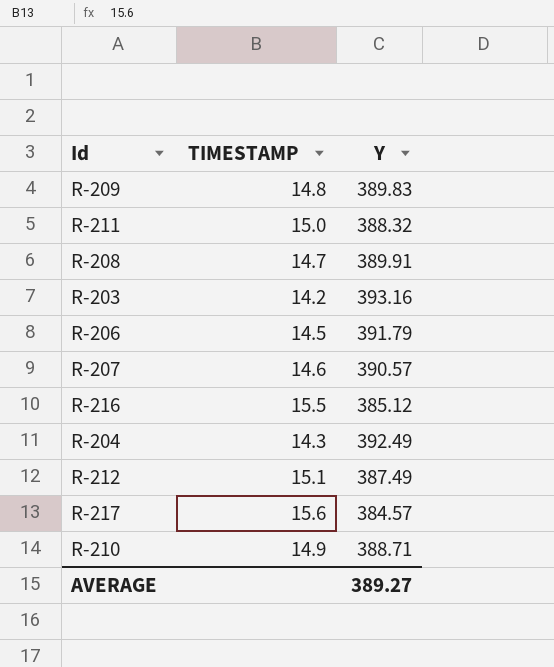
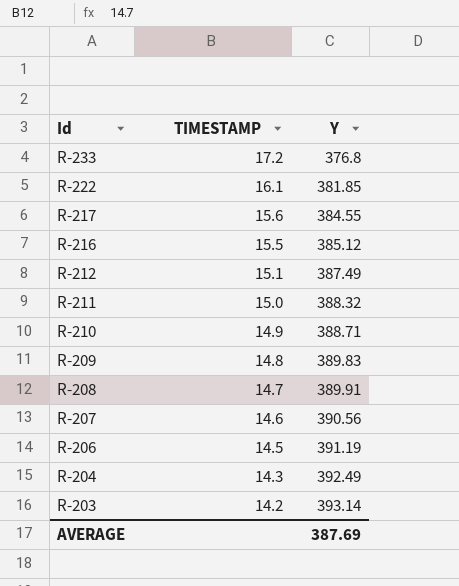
row order: none -> Id descending
row R-233: none -> 17.2 | 376.8
row R-222: none -> 16.1 | 381.85
R-217 | Y: 384.57 -> 384.55
R-207 | Y: 390.57 -> 390.56
R-206 | Y: 391.79 -> 391.19
R-203 | Y: 393.16 -> 393.14
AVERAGE | Y: 389.27 -> 387.69

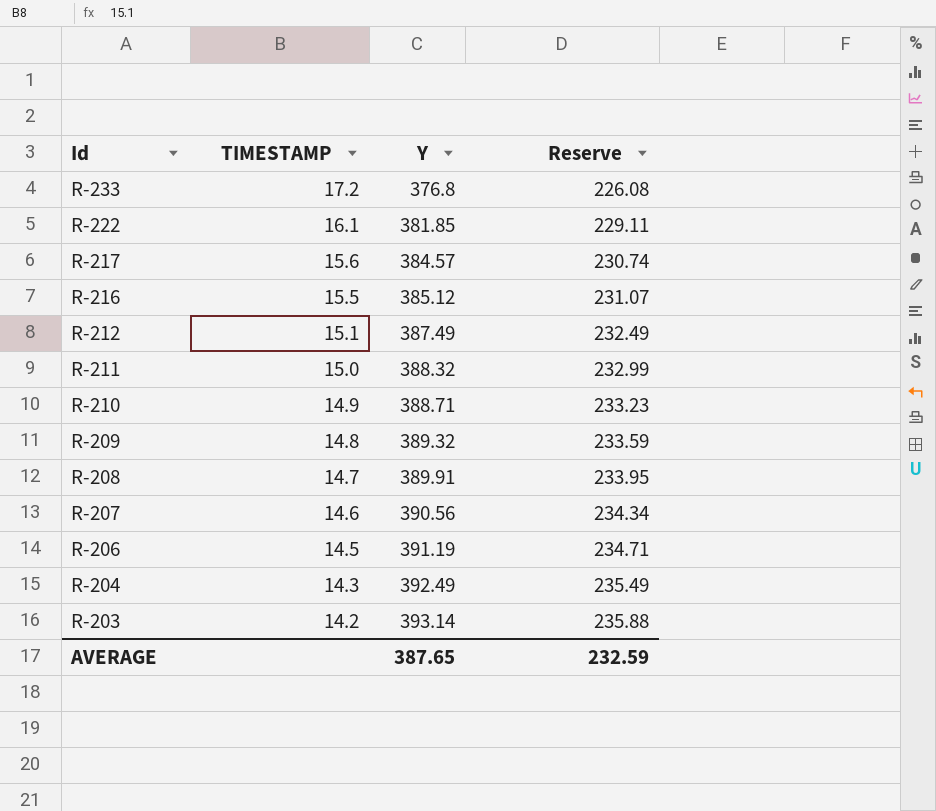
column Reserve | formula: none -> [Y] * 0.6
R-217 | Y: 384.55 -> 384.57
R-209 | Y: 389.83 -> 389.32
AVERAGE | Y: 387.69 -> 387.65

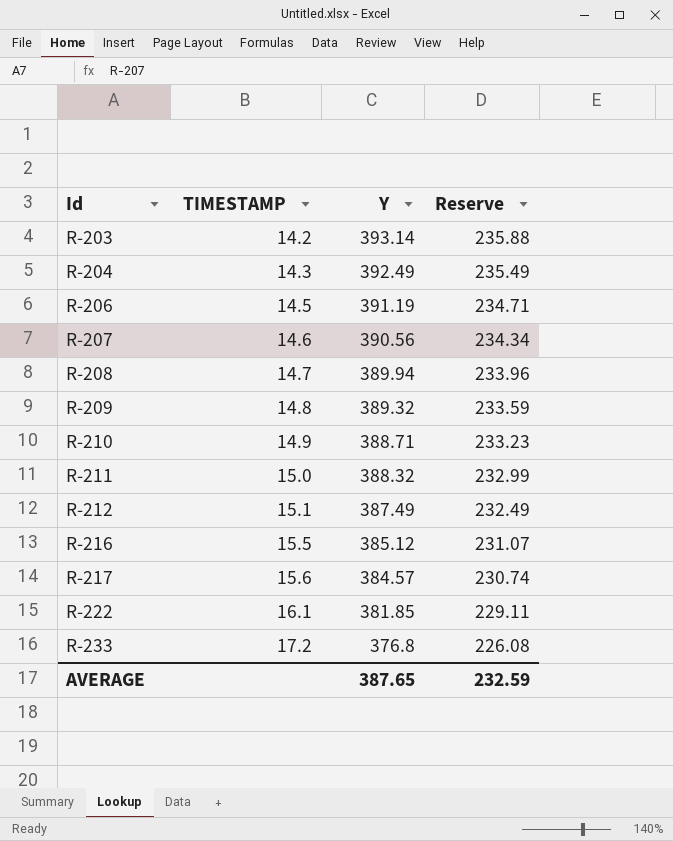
row order: Id descending -> Id ascending
R-208 | Y: 389.91 -> 389.94
R-208 | Reserve: 233.95 -> 233.96

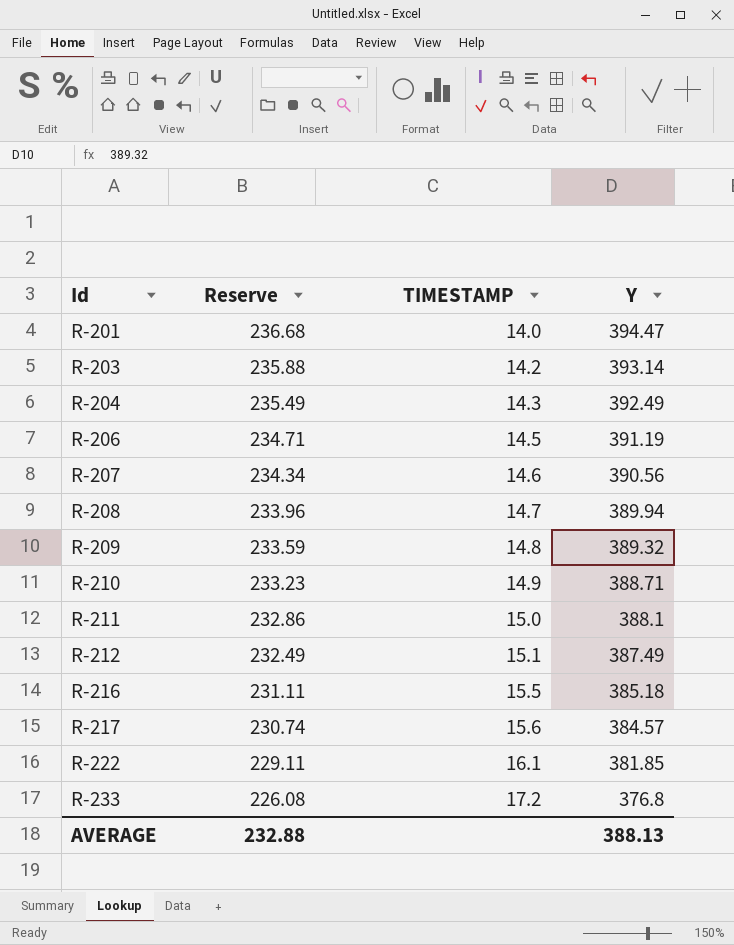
column Reserve | position: 4 -> 2
row R-201: none -> 236.68 | 14.0 | 394.47
R-211 | Reserve: 232.99 -> 232.86
R-211 | Y: 388.32 -> 388.1
R-216 | Reserve: 231.07 -> 231.11
R-216 | Y: 385.12 -> 385.18
AVERAGE | Reserve: 232.59 -> 232.88
AVERAGE | Y: 387.65 -> 388.13

